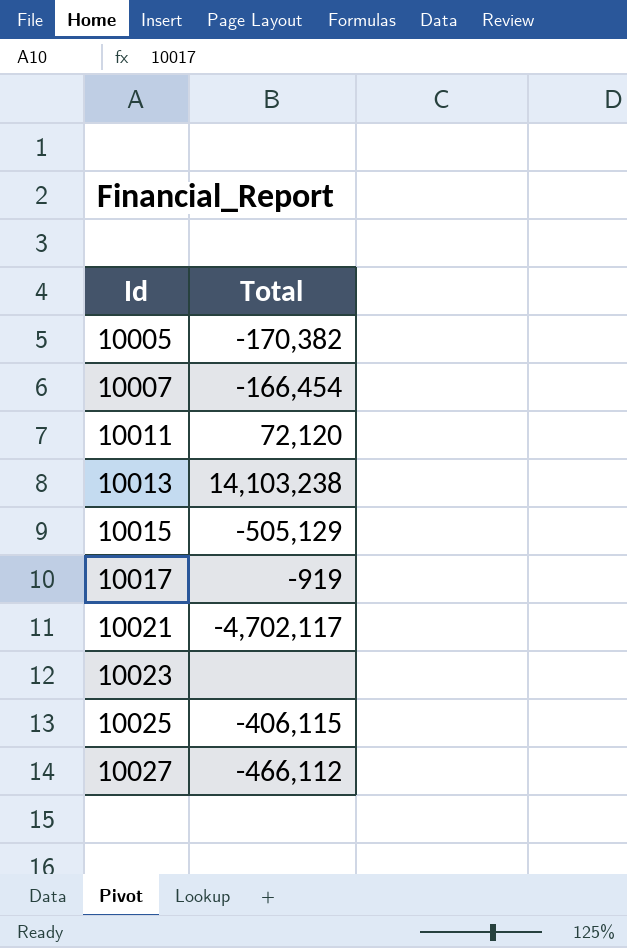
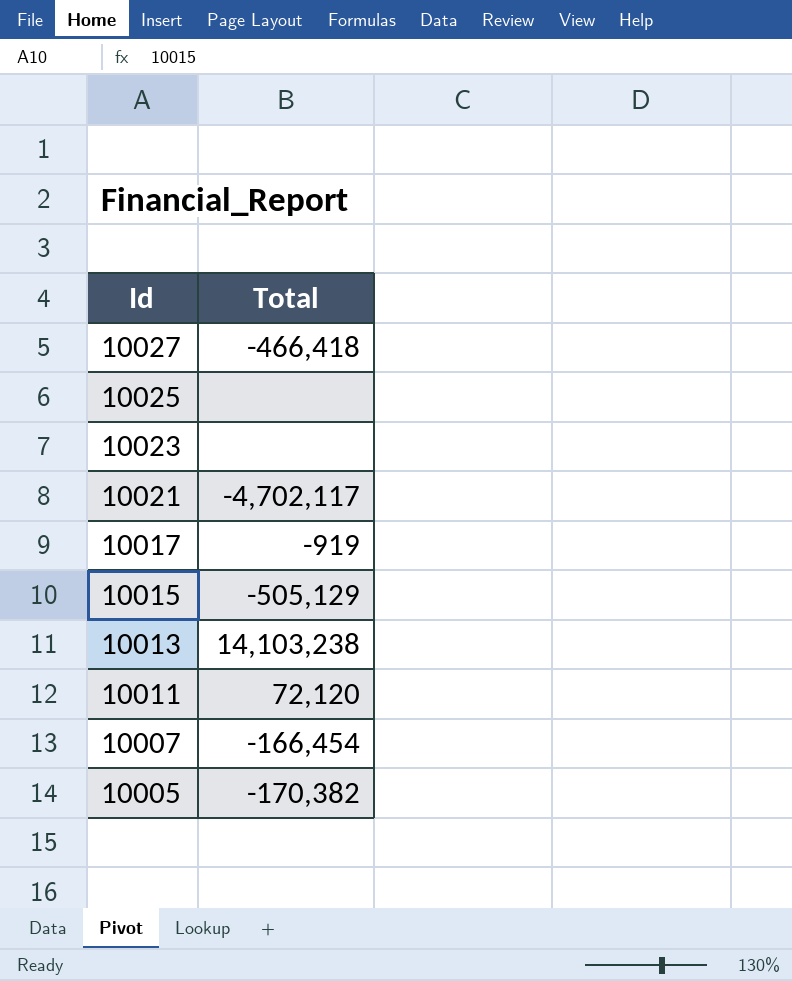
row order: Id ascending -> Id descending
10027 | Total: -466,112 -> -466,418
10025 | Total: -406,115 -> none

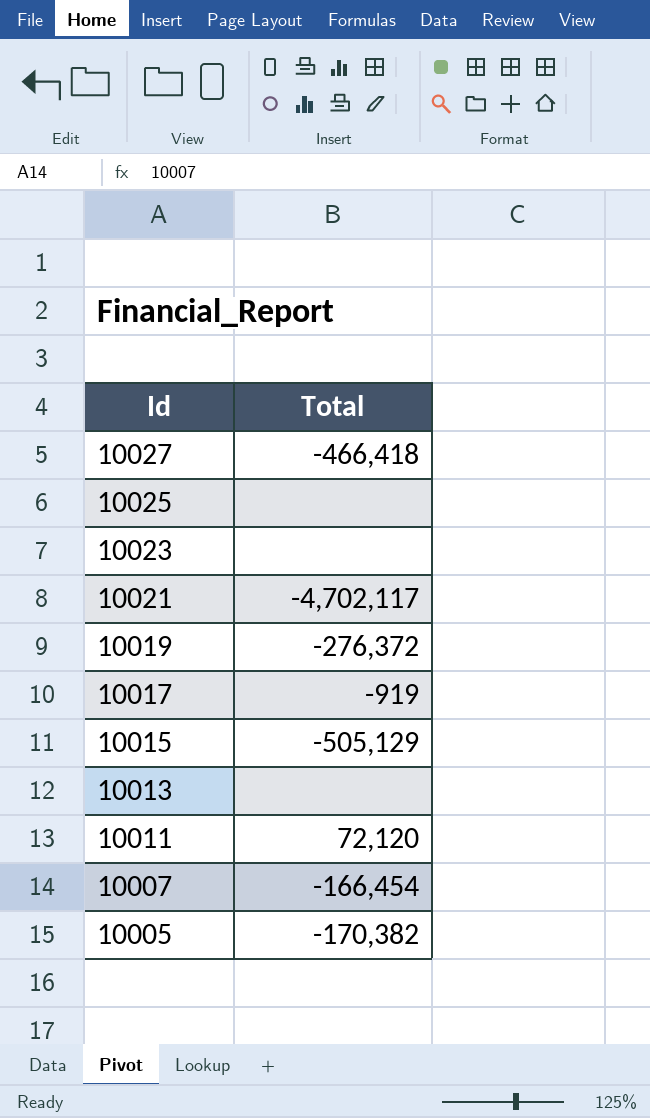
row 10019: none -> -276,372
10013 | Total: 14,103,238 -> none

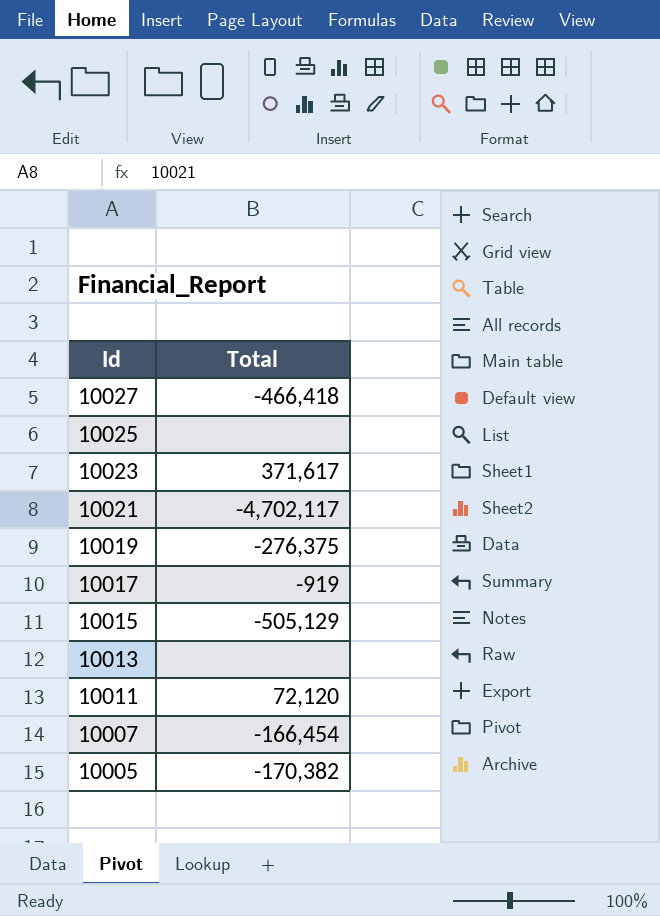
10023 | Total: none -> 371,617
10019 | Total: -276,372 -> -276,375

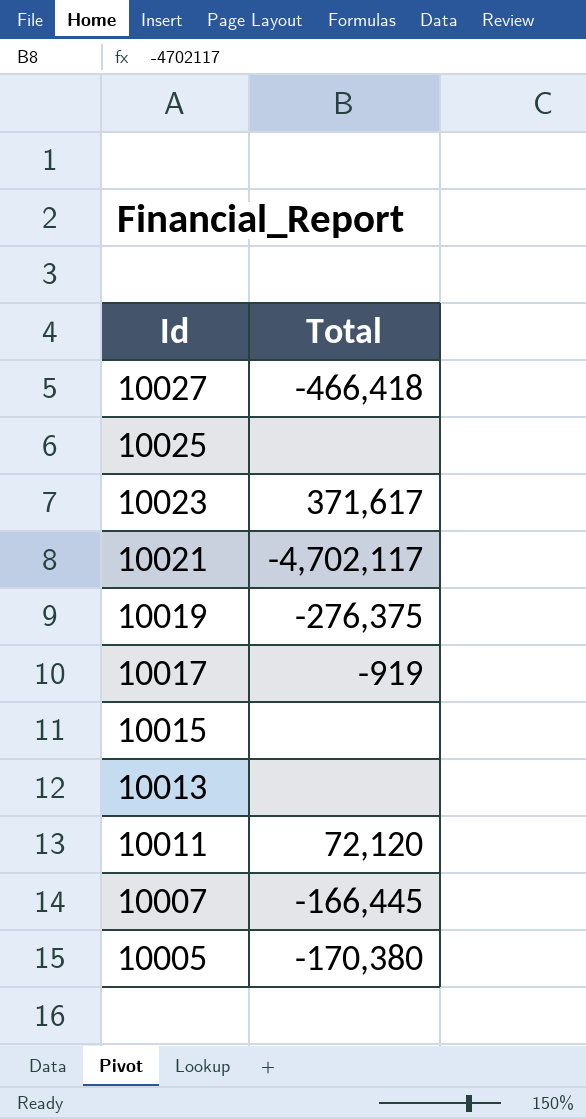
10015 | Total: -505,129 -> none
10007 | Total: -166,454 -> -166,445
10005 | Total: -170,382 -> -170,380

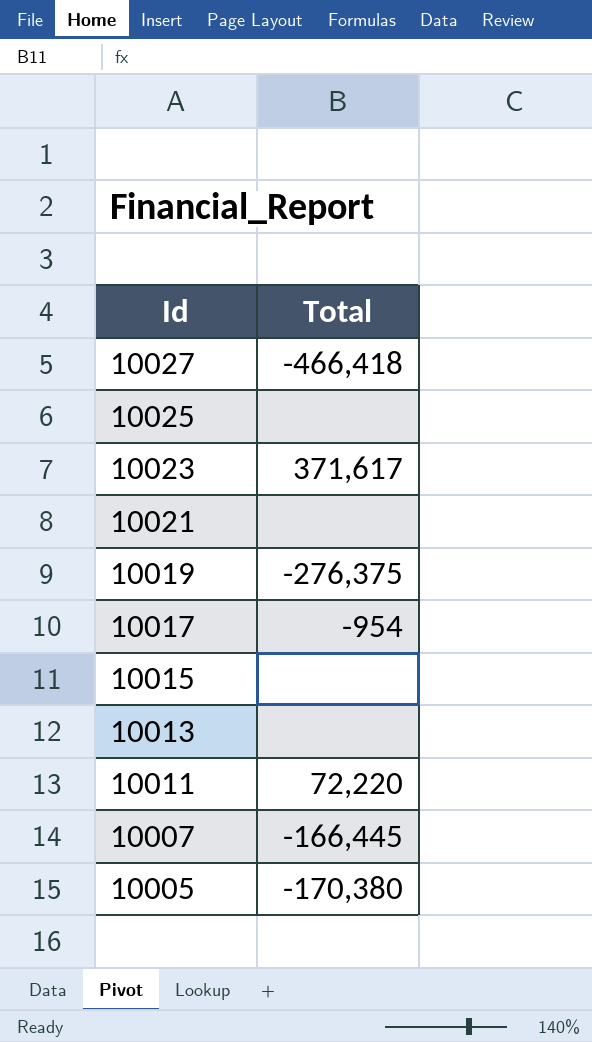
10021 | Total: -4,702,117 -> none
10017 | Total: -919 -> -954
10011 | Total: 72,120 -> 72,220

